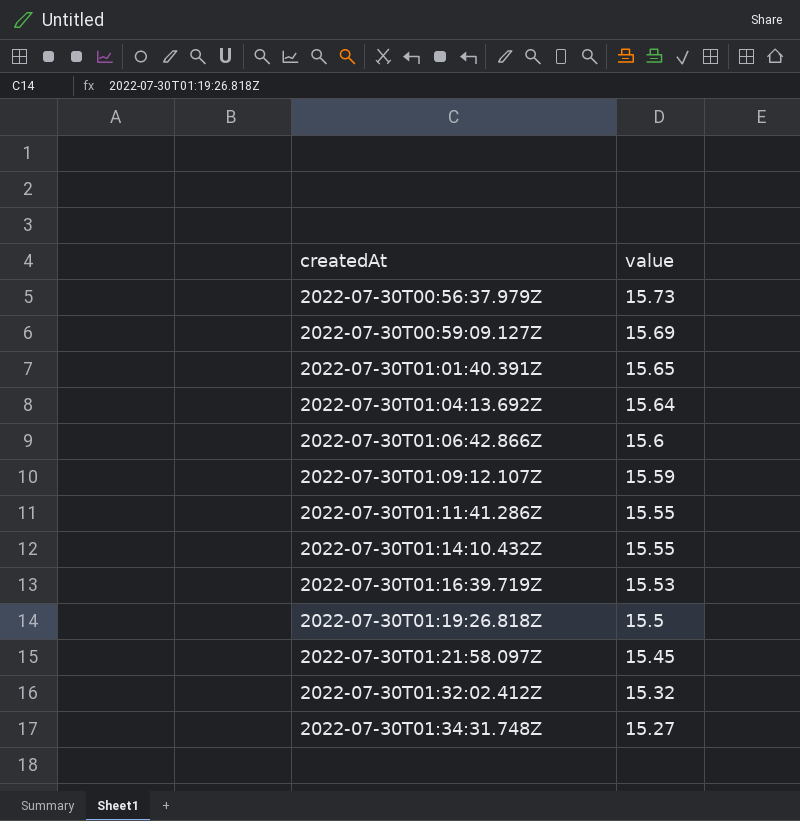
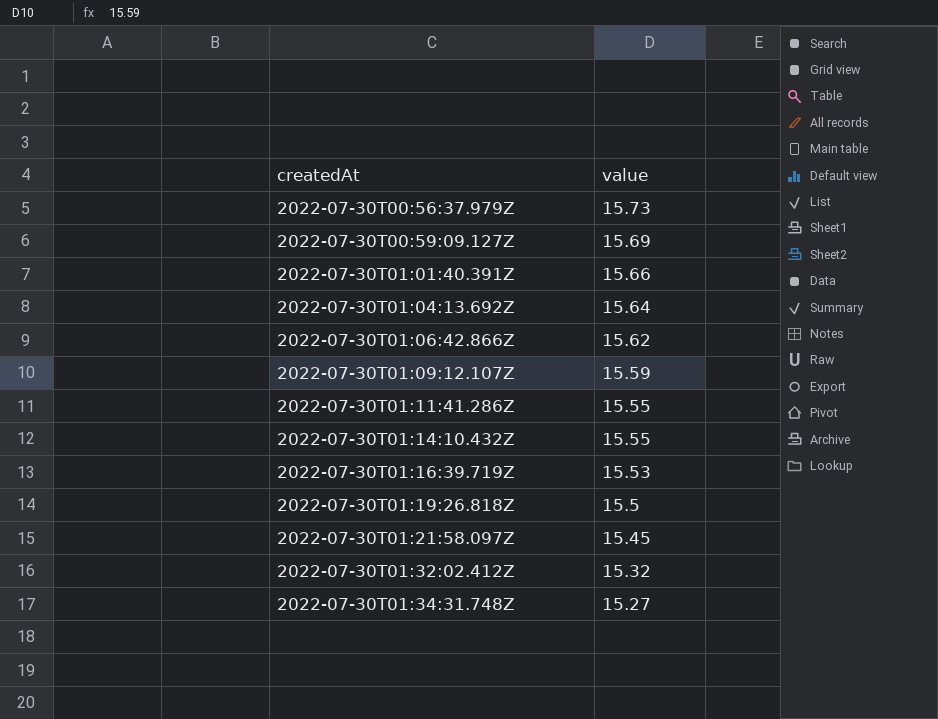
2022-07-30T01:01:40.391Z | value: 15.65 -> 15.66
2022-07-30T01:06:42.866Z | value: 15.6 -> 15.62

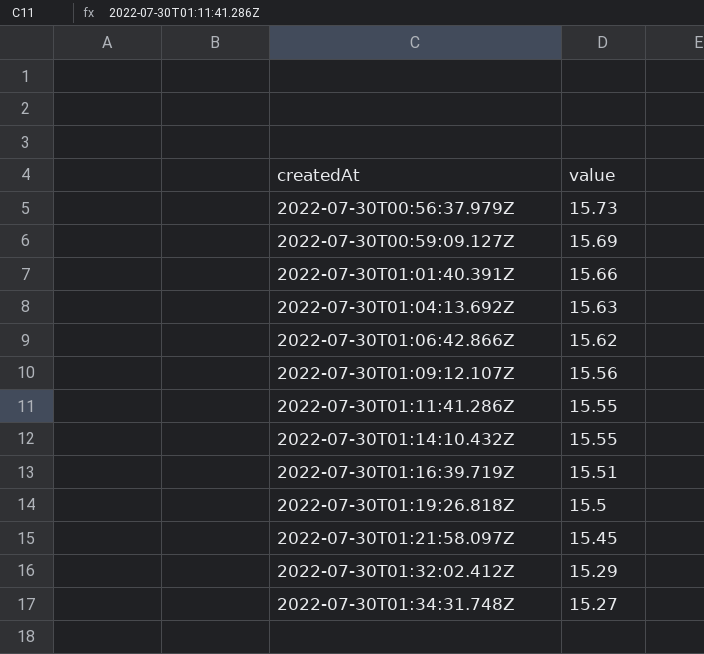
2022-07-30T01:04:13.692Z | value: 15.64 -> 15.63
2022-07-30T01:09:12.107Z | value: 15.59 -> 15.56
2022-07-30T01:16:39.719Z | value: 15.53 -> 15.51
2022-07-30T01:32:02.412Z | value: 15.32 -> 15.29

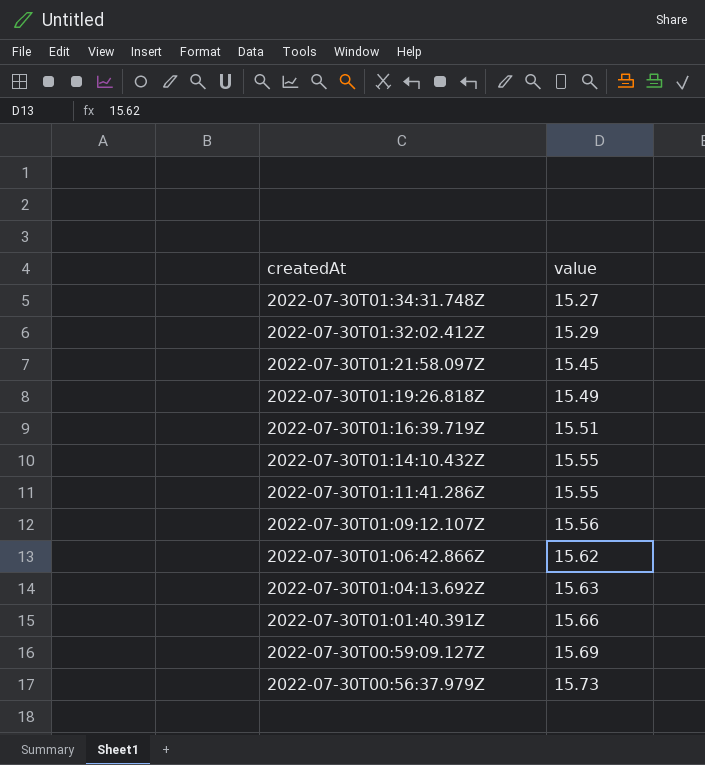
row order: createdAt ascending -> createdAt descending
2022-07-30T01:19:26.818Z | value: 15.5 -> 15.49

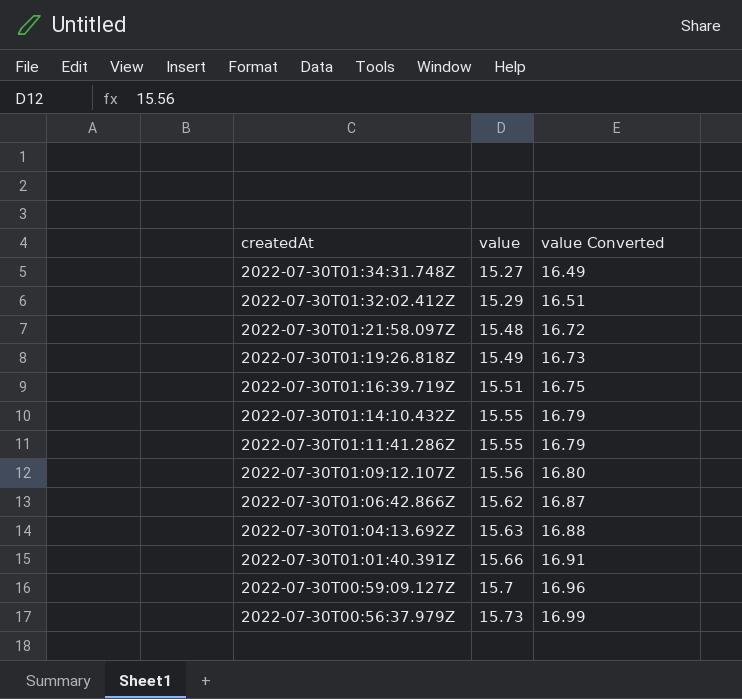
column value Converted | formula: none -> [value] * 1.08
2022-07-30T01:21:58.097Z | value: 15.45 -> 15.48
2022-07-30T00:59:09.127Z | value: 15.69 -> 15.7

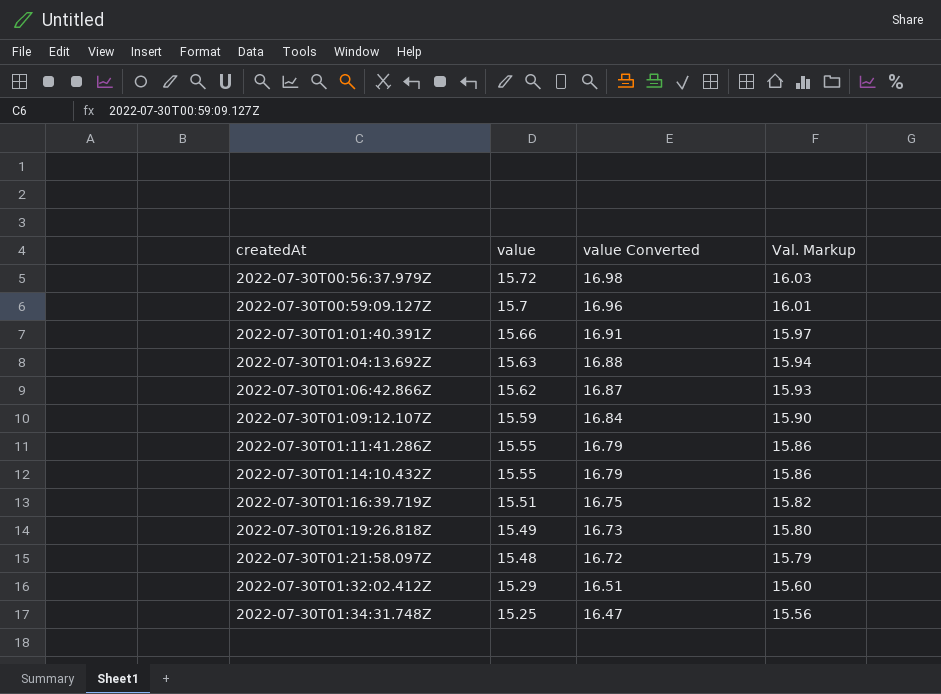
row order: createdAt descending -> createdAt ascending
column Val. Markup | formula: none -> [value] * 1.02
2022-07-30T00:56:37.979Z | value: 15.73 -> 15.72
2022-07-30T00:56:37.979Z | value Converted: 16.99 -> 16.98
2022-07-30T01:09:12.107Z | value: 15.56 -> 15.59
2022-07-30T01:09:12.107Z | value Converted: 16.80 -> 16.84
2022-07-30T01:34:31.748Z | value: 15.27 -> 15.25
2022-07-30T01:34:31.748Z | value Converted: 16.49 -> 16.47

